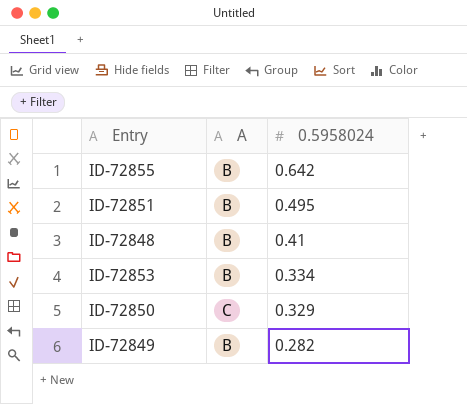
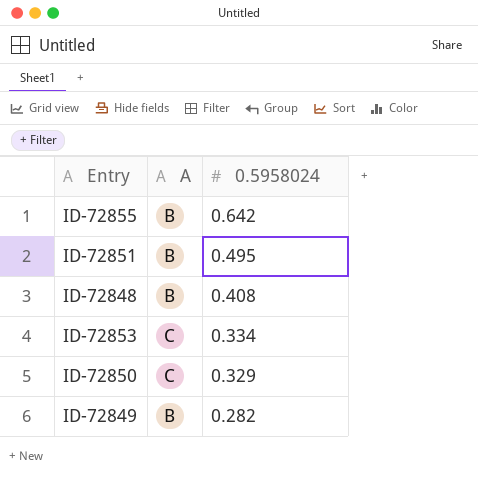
ID-72848 | 0.5958024: 0.41 -> 0.408
ID-72853 | A: B -> C

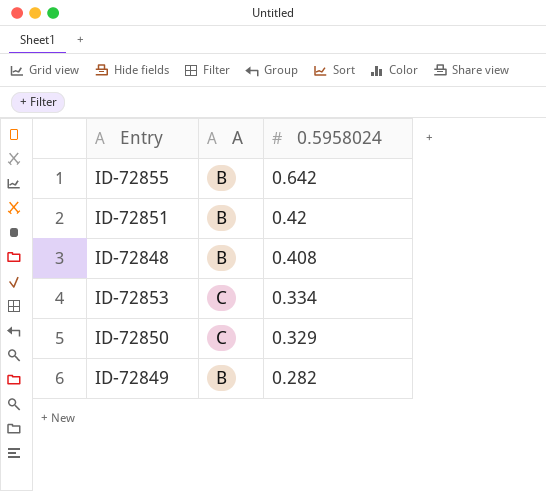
ID-72851 | 0.5958024: 0.495 -> 0.42

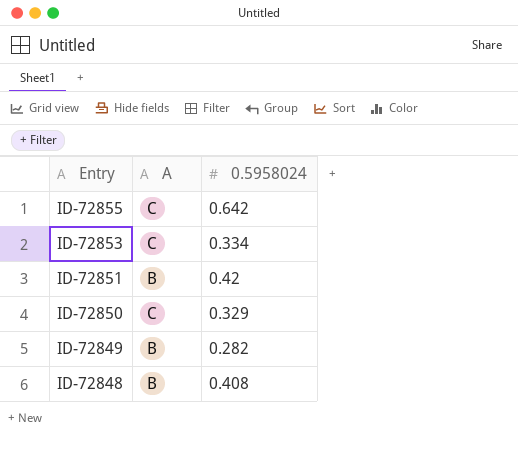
row order: 0.5958024 descending -> Entry descending
ID-72855 | A: B -> C

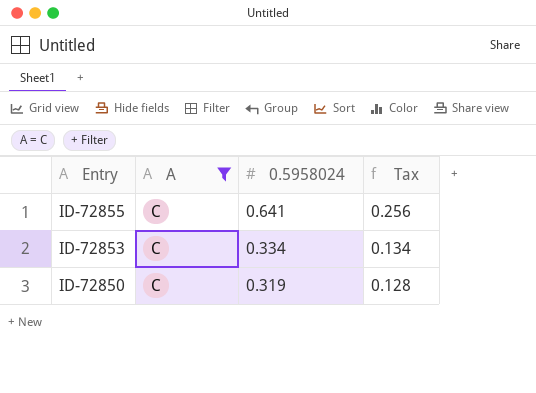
filter: none -> A = C
column Tax | formula: none -> [0.5958024] * 0.4
ID-72855 | 0.5958024: 0.642 -> 0.641
ID-72850 | 0.5958024: 0.329 -> 0.319

